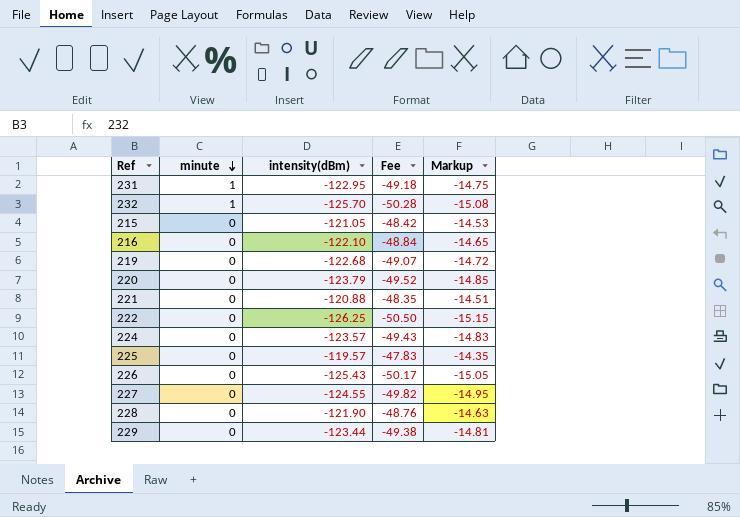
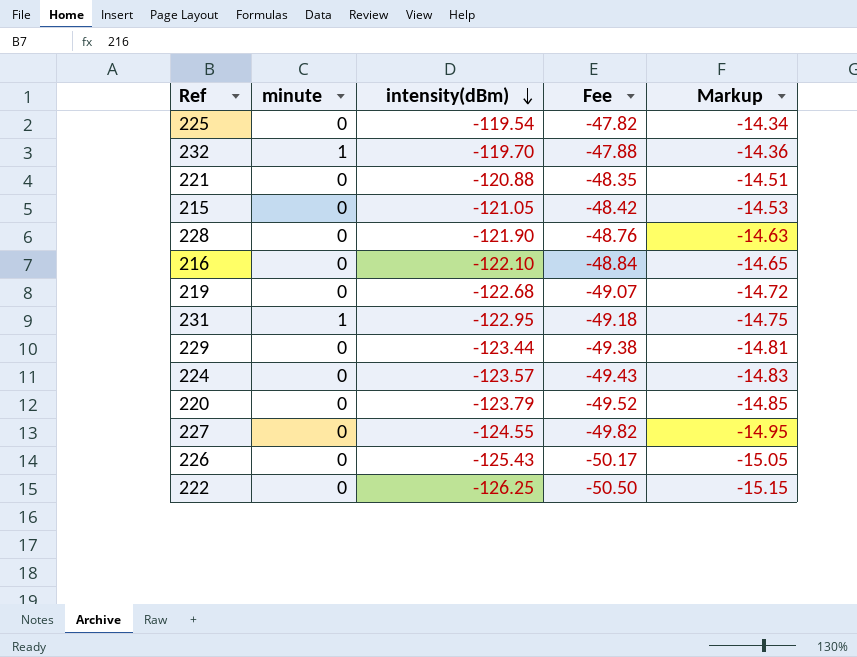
row order: minute descending -> intensity(dBm) descending
225 | intensity(dBm): -119.57 -> -119.54
225 | Fee: -47.83 -> -47.82
225 | Markup: -14.35 -> -14.34
232 | intensity(dBm): -125.70 -> -119.70
232 | Fee: -50.28 -> -47.88
232 | Markup: -15.08 -> -14.36

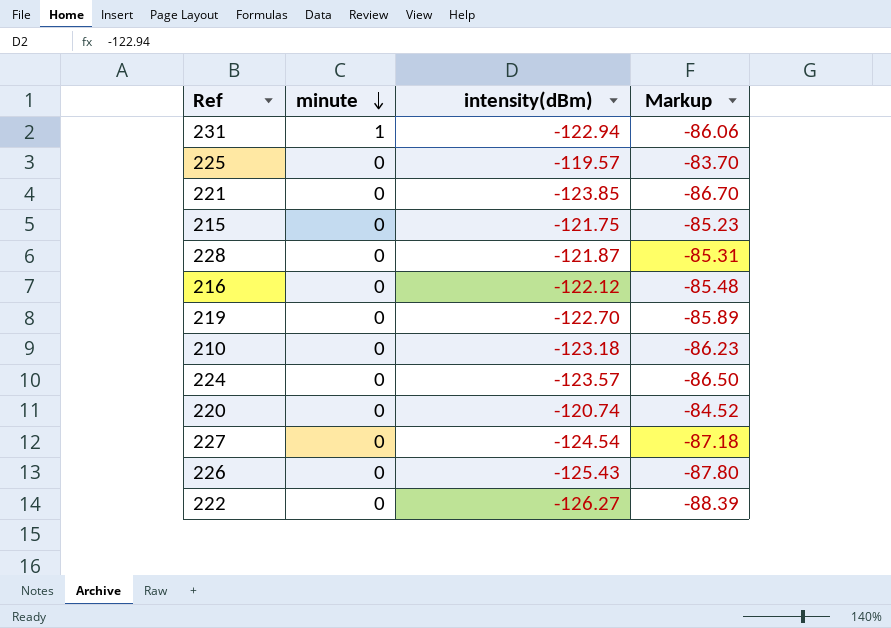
row order: intensity(dBm) descending -> minute descending
column Fee | formula: [intensity(dBm)] * 0.4 -> none
column Markup | formula: [intensity(dBm)] * 0.12 -> [intensity(dBm)] * 0.7
row 232: 1 | -119.70 | -47.88 | -14.36 -> none
row 229: 0 | -123.44 | -49.38 | -14.81 -> none
231 | intensity(dBm): -122.95 -> -122.94
225 | intensity(dBm): -119.54 -> -119.57
221 | intensity(dBm): -120.88 -> -123.85
215 | intensity(dBm): -121.05 -> -121.75
228 | intensity(dBm): -121.90 -> -121.87
216 | intensity(dBm): -122.10 -> -122.12
219 | intensity(dBm): -122.68 -> -122.70
row 210: none -> 0 | -123.18 | -86.23
220 | intensity(dBm): -123.79 -> -120.74
227 | intensity(dBm): -124.55 -> -124.54
222 | intensity(dBm): -126.25 -> -126.27

